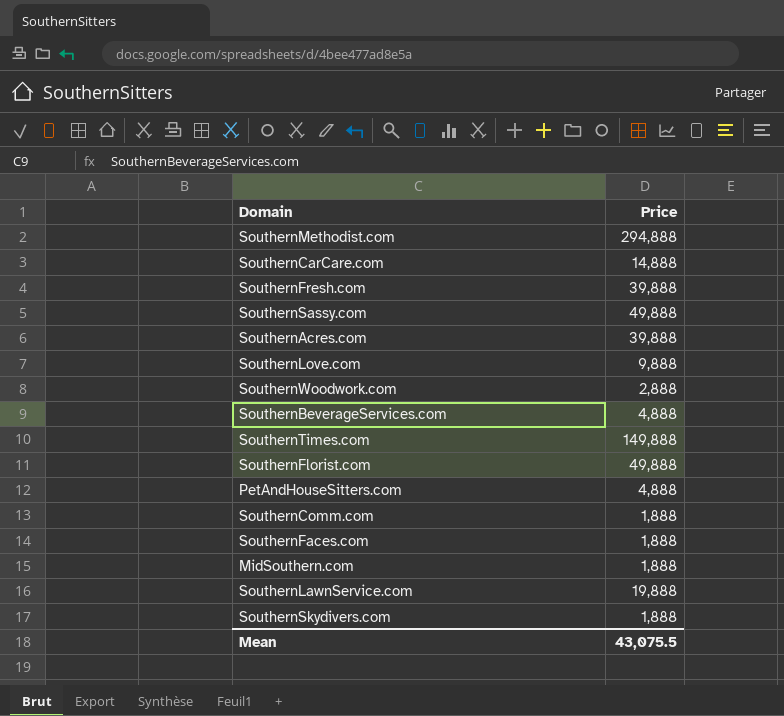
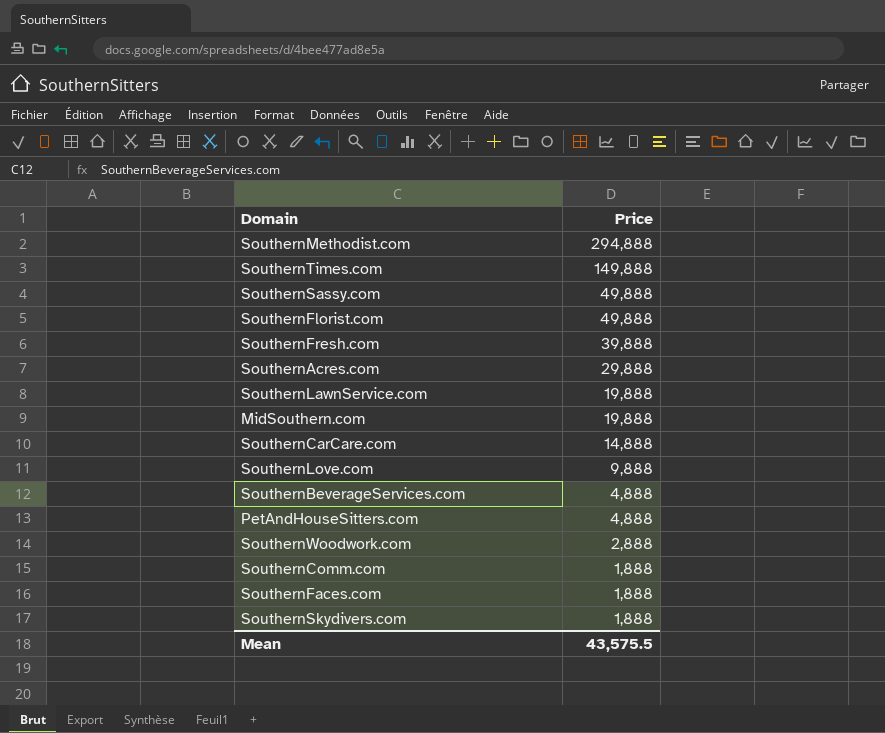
row order: none -> Price descending
SouthernAcres.com | Price: 39,888 -> 29,888
MidSouthern.com | Price: 1,888 -> 19,888
Mean | Price: 43,075.5 -> 43,575.5

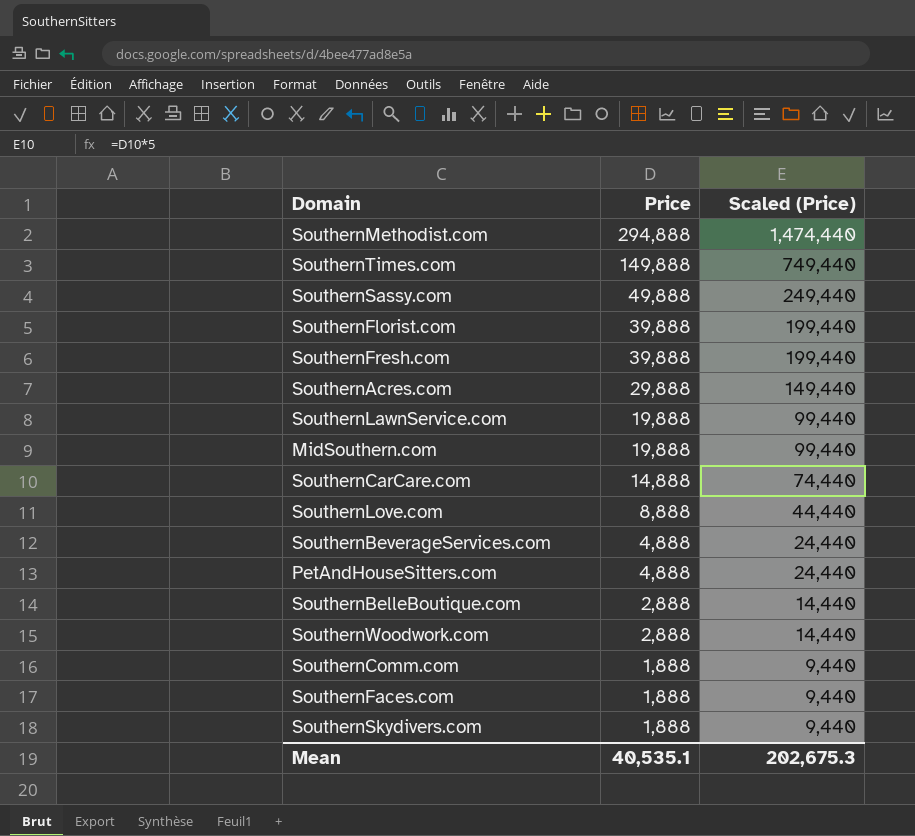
column Scaled (Price) | formula: none -> [Price] * 5
SouthernFlorist.com | Price: 49,888 -> 39,888
SouthernLove.com | Price: 9,888 -> 8,888
row SouthernBelleBoutique.com: none -> 2,888 | 14,440
Mean | Price: 43,575.5 -> 40,535.1

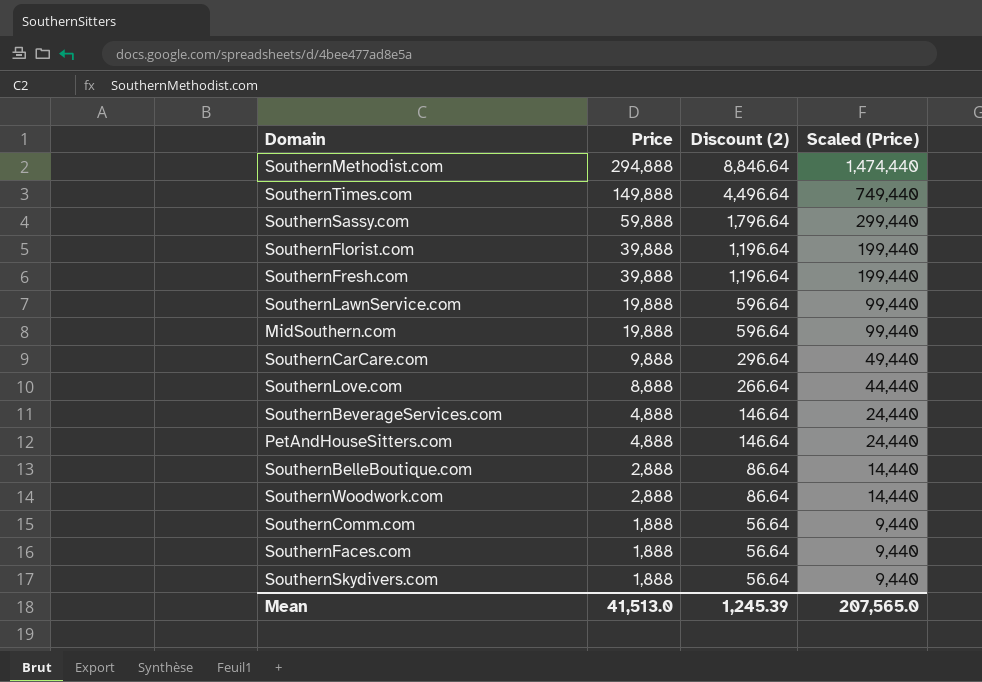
column Discount (2) | formula: none -> [Price] * 0.03
row SouthernAcres.com: 29,888 | 149,440 -> none
SouthernSassy.com | Price: 49,888 -> 59,888
SouthernSassy.com | Scaled (Price): 249,440 -> 299,440
SouthernCarCare.com | Price: 14,888 -> 9,888
SouthernCarCare.com | Scaled (Price): 74,440 -> 49,440
Mean | Price: 40,535.1 -> 41,513.0
Mean | Scaled (Price): 202,675.3 -> 207,565.0

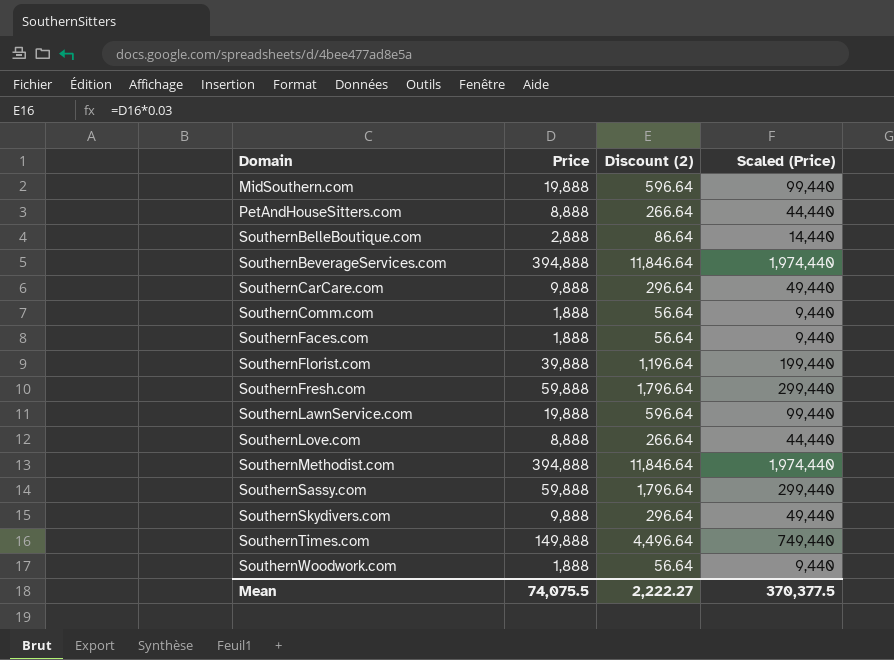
row order: Price descending -> Domain ascending
PetAndHouseSitters.com | Price: 4,888 -> 8,888
PetAndHouseSitters.com | Discount (2): 146.64 -> 266.64
PetAndHouseSitters.com | Scaled (Price): 24,440 -> 44,440
SouthernBeverageServices.com | Price: 4,888 -> 394,888
SouthernBeverageServices.com | Discount (2): 146.64 -> 11,846.64
SouthernBeverageServices.com | Scaled (Price): 24,440 -> 1,974,440
SouthernFresh.com | Price: 39,888 -> 59,888
SouthernFresh.com | Discount (2): 1,196.64 -> 1,796.64
SouthernFresh.com | Scaled (Price): 199,440 -> 299,440
SouthernMethodist.com | Price: 294,888 -> 394,888
SouthernMethodist.com | Discount (2): 8,846.64 -> 11,846.64
SouthernMethodist.com | Scaled (Price): 1,474,440 -> 1,974,440
SouthernSkydivers.com | Price: 1,888 -> 9,888
SouthernSkydivers.com | Discount (2): 56.64 -> 296.64
SouthernSkydivers.com | Scaled (Price): 9,440 -> 49,440
SouthernWoodwork.com | Price: 2,888 -> 1,888
SouthernWoodwork.com | Discount (2): 86.64 -> 56.64
SouthernWoodwork.com | Scaled (Price): 14,440 -> 9,440
Mean | Price: 41,513.0 -> 74,075.5
Mean | Discount (2): 1,245.39 -> 2,222.27
Mean | Scaled (Price): 207,565.0 -> 370,377.5

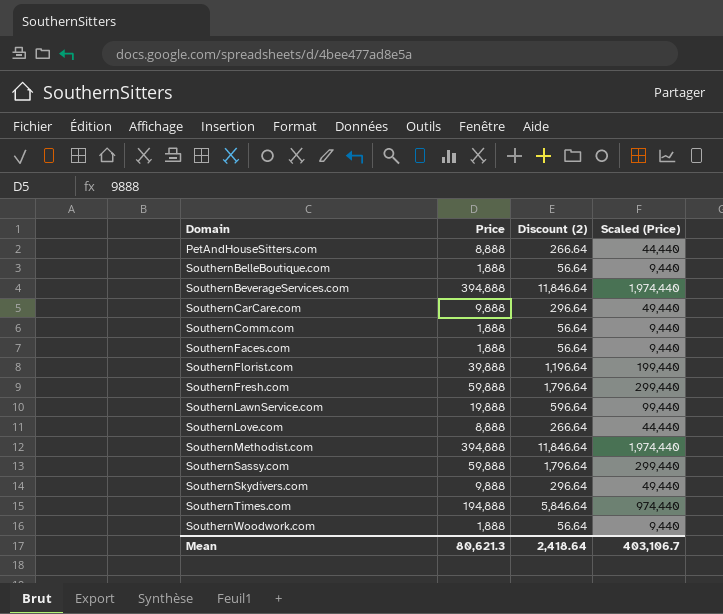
row MidSouthern.com: 19,888 | 596.64 | 99,440 -> none
SouthernBelleBoutique.com | Price: 2,888 -> 1,888
SouthernBelleBoutique.com | Discount (2): 86.64 -> 56.64
SouthernBelleBoutique.com | Scaled (Price): 14,440 -> 9,440
SouthernTimes.com | Price: 149,888 -> 194,888
SouthernTimes.com | Discount (2): 4,496.64 -> 5,846.64
SouthernTimes.com | Scaled (Price): 749,440 -> 974,440
Mean | Price: 74,075.5 -> 80,621.3
Mean | Discount (2): 2,222.27 -> 2,418.64
Mean | Scaled (Price): 370,377.5 -> 403,106.7

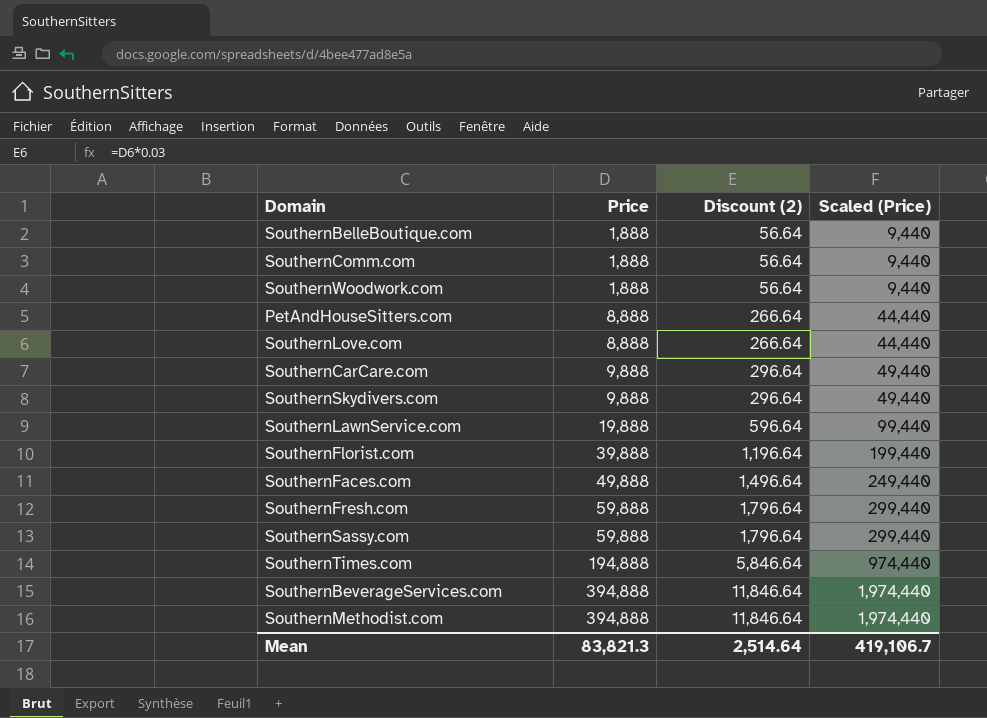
row order: Domain ascending -> Price ascending
SouthernFaces.com | Price: 1,888 -> 49,888
SouthernFaces.com | Discount (2): 56.64 -> 1,496.64
SouthernFaces.com | Scaled (Price): 9,440 -> 249,440
Mean | Price: 80,621.3 -> 83,821.3
Mean | Discount (2): 2,418.64 -> 2,514.64
Mean | Scaled (Price): 403,106.7 -> 419,106.7

